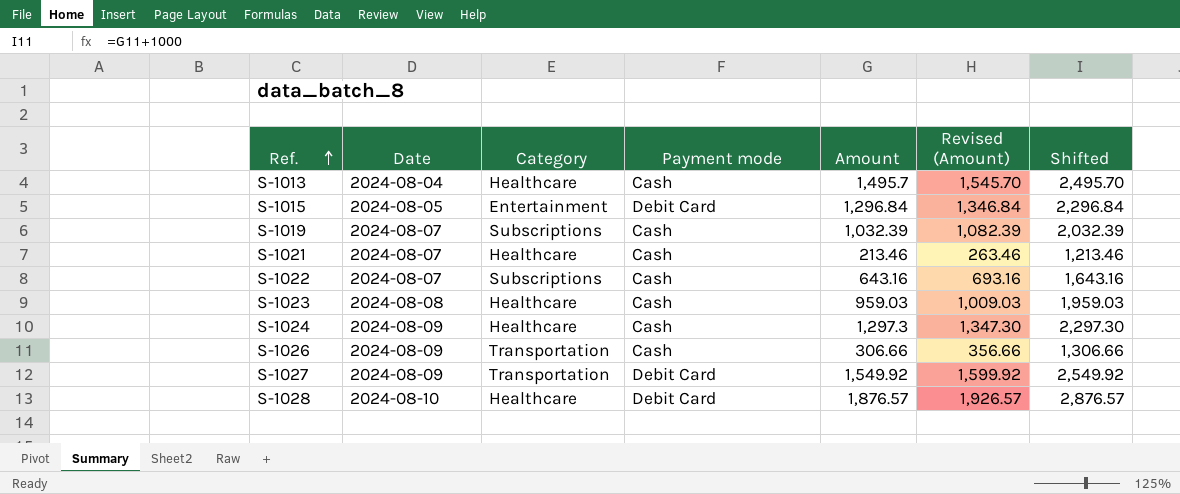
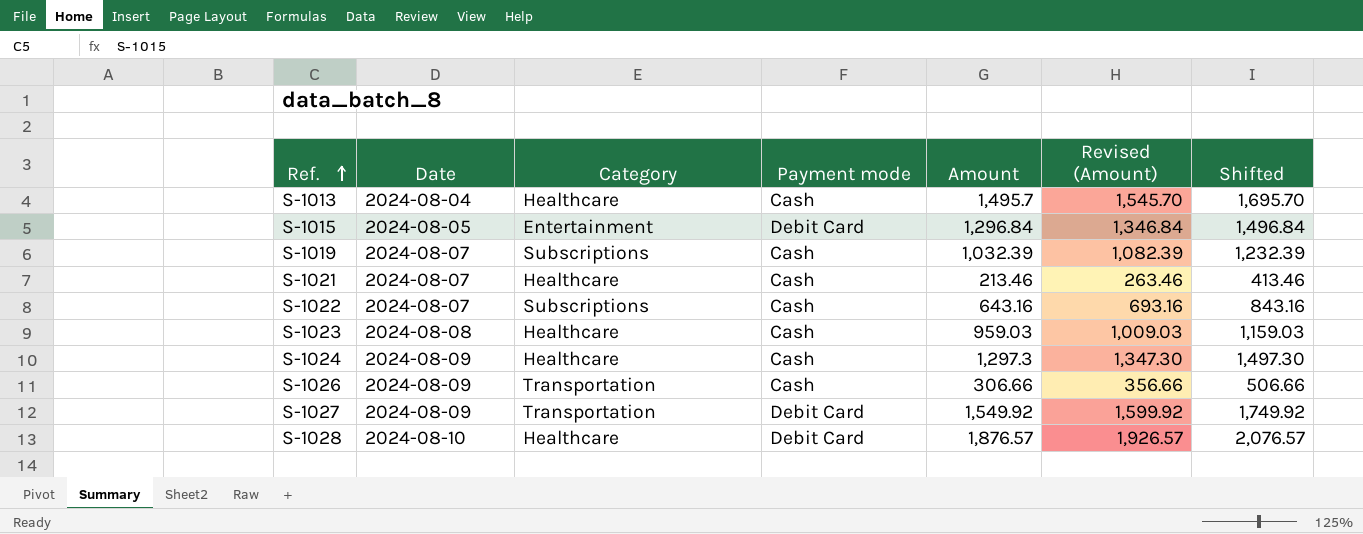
column Shifted | formula: [Amount] + 1000 -> [Amount] + 200

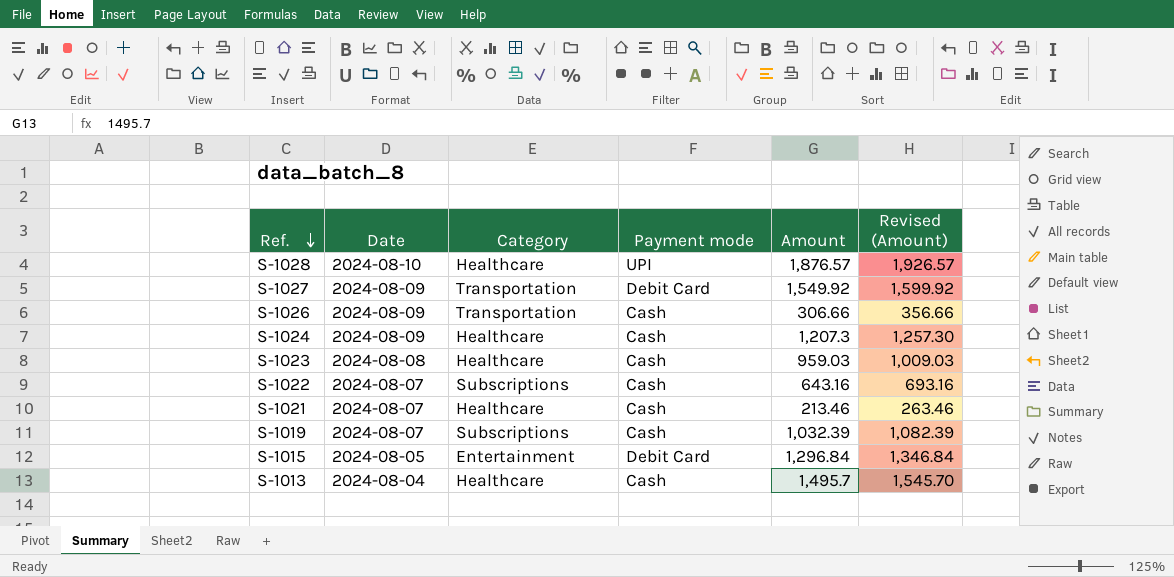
row order: Ref. ascending -> Ref. descending
column Shifted | formula: [Amount] + 200 -> none
S-1028 | Payment mode: Debit Card -> UPI
S-1024 | Amount: 1,297.3 -> 1,207.3
S-1024 | Revised (Amount): 1,347.30 -> 1,257.30

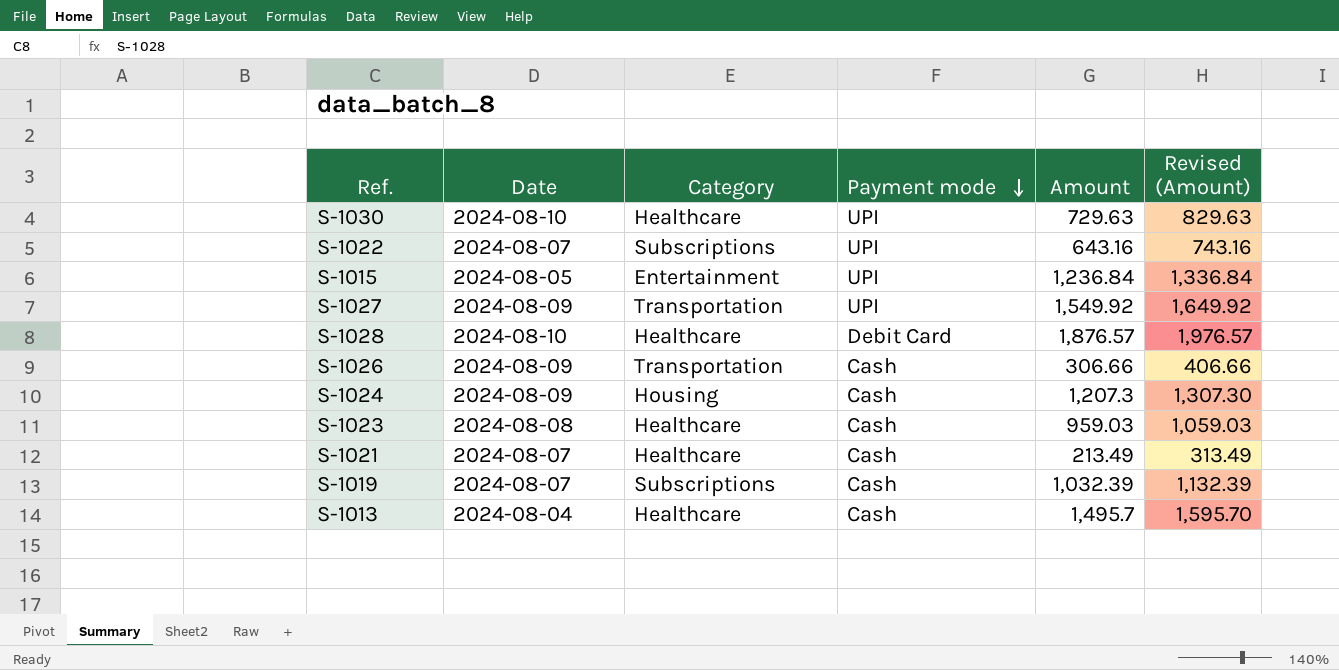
row order: Ref. descending -> Payment mode descending
column Revised (Amount) | formula: [Amount] + 50 -> [Amount] + 100
row S-1030: none -> 2024-08-10 | Healthcare | UPI | 729.63 | 829.63
S-1022 | Payment mode: Cash -> UPI
S-1015 | Payment mode: Debit Card -> UPI
S-1015 | Amount: 1,296.84 -> 1,236.84
S-1027 | Payment mode: Debit Card -> UPI
S-1028 | Payment mode: UPI -> Debit Card
S-1024 | Category: Healthcare -> Housing
S-1021 | Amount: 213.46 -> 213.49

